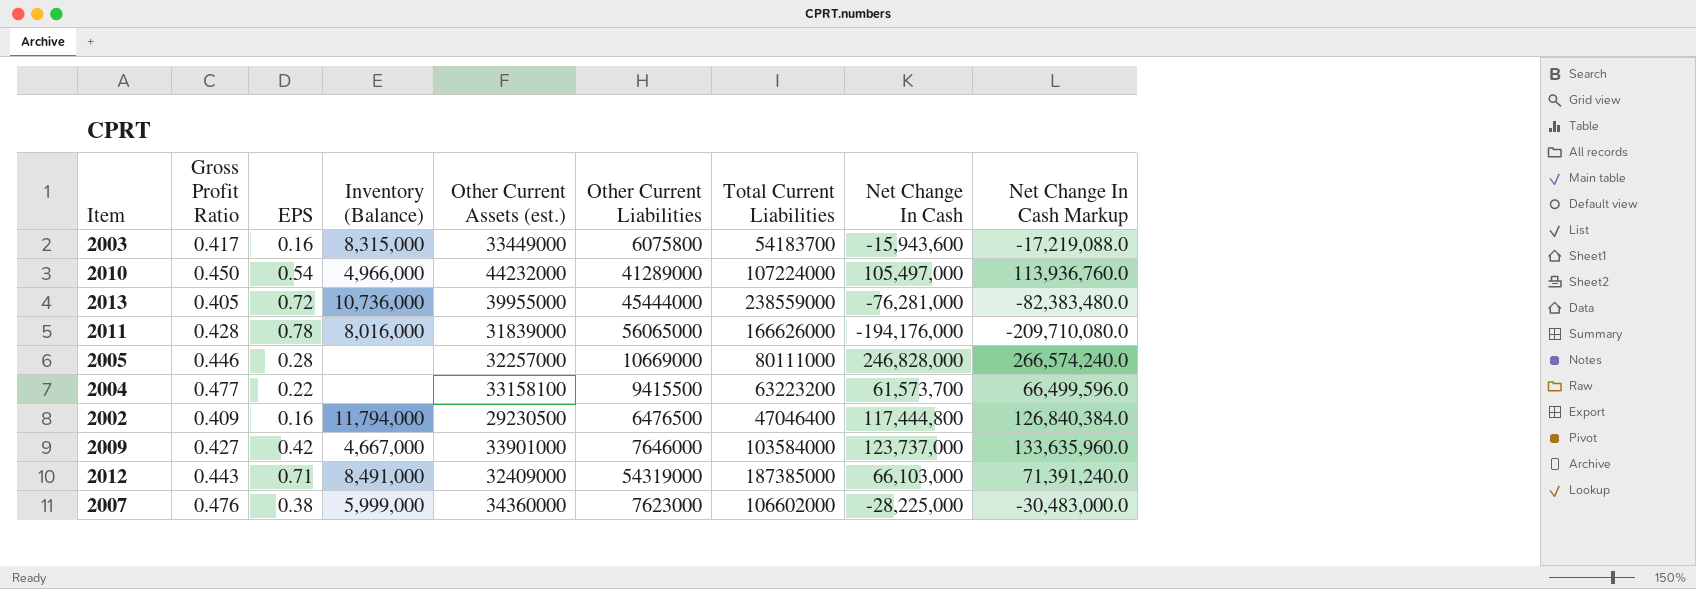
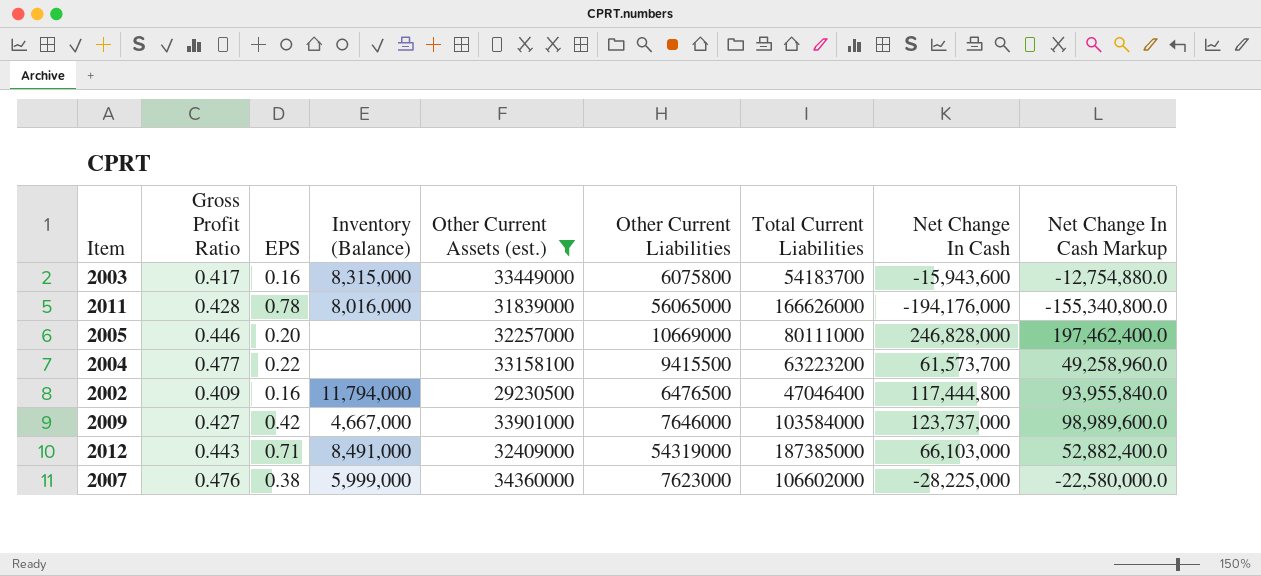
filter: none -> Other Current Assets (est.) <= 34360000
column Net Change In Cash Markup | formula: [Net Change In Cash] * 1.08 -> [Net Change In Cash] * 0.8
2005 | EPS: 0.28 -> 0.20

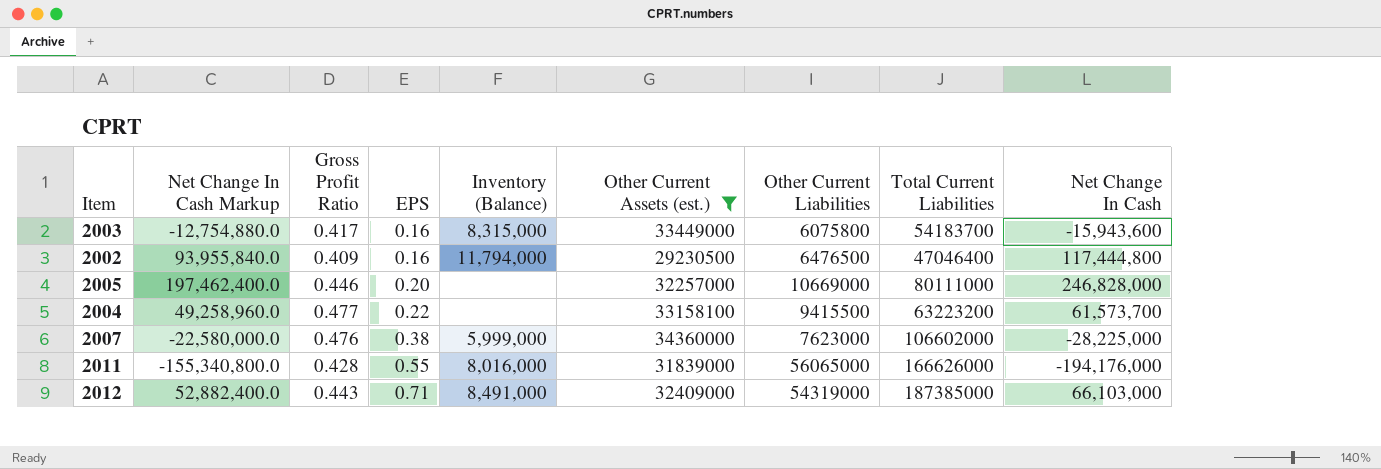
row order: none -> EPS ascending
column Net Change In Cash Markup | position: 9 -> 2
row 2009: 0.427 | 0.42 | 4,667,000 | 33901000 | 7646000 | 103584000 | 123,737,000 | 98,989,600.0 -> none
2011 | EPS: 0.78 -> 0.55

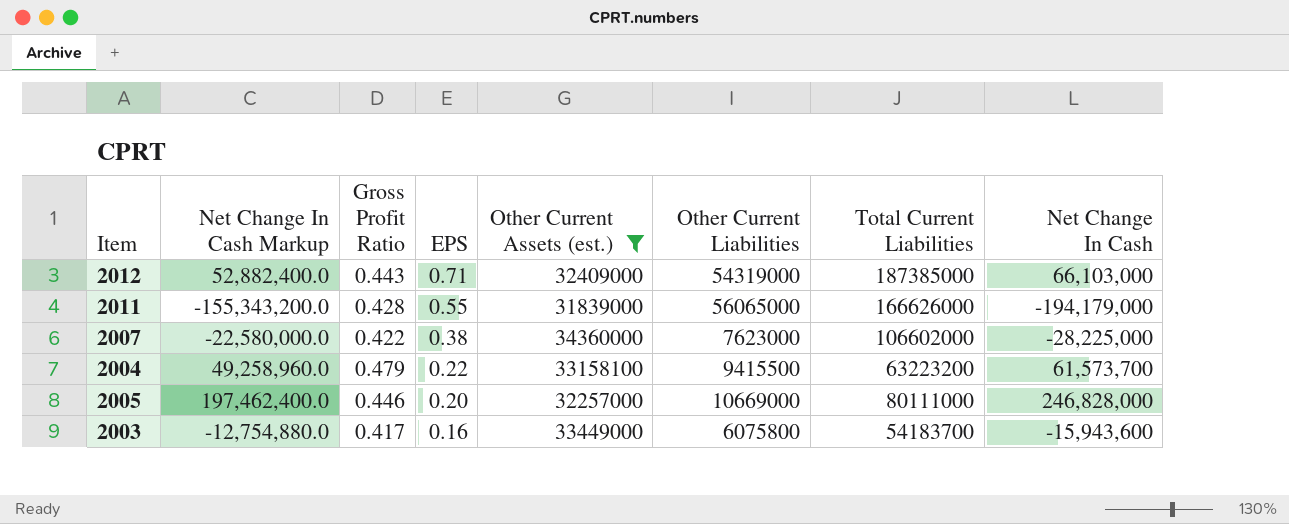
row order: EPS ascending -> EPS descending
column Inventory (Balance) | position: 5 -> none
row 2002: 93,955,840.0 | 0.409 | 0.16 | 11,794,000 | 29230500 | 6476500 | 47046400 | 117,444,800 -> none
2011 | Net Change In Cash Markup: -155,340,800.0 -> -155,343,200.0
2011 | Net Change In Cash: -194,176,000 -> -194,179,000
2007 | Gross Profit Ratio: 0.476 -> 0.422
2004 | Gross Profit Ratio: 0.477 -> 0.479

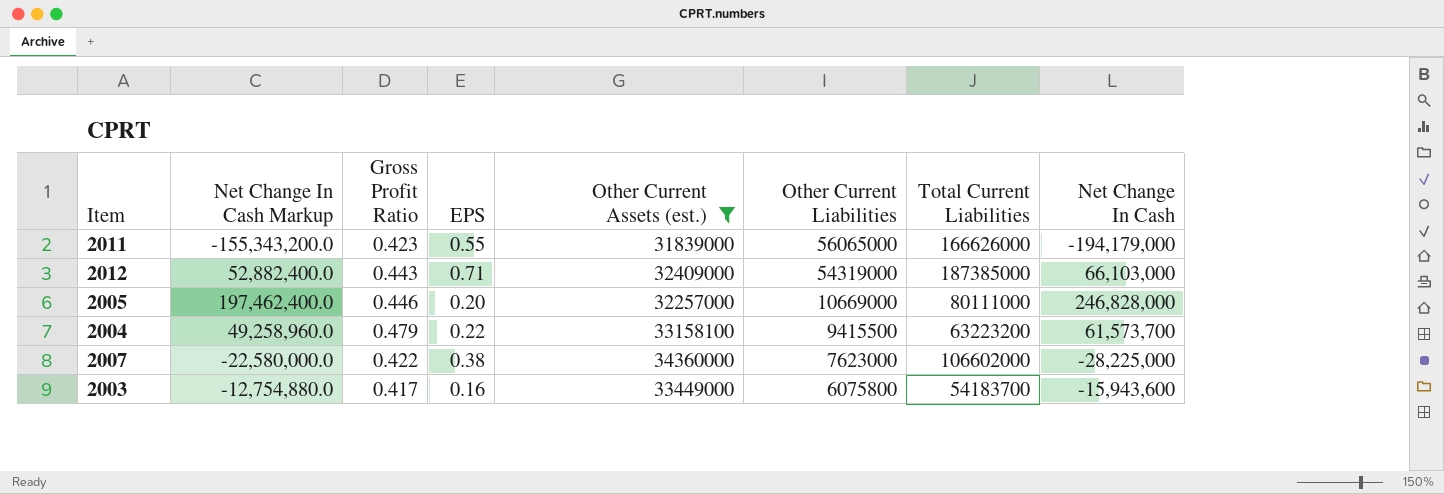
row order: EPS descending -> Other Current Liabilities descending
2011 | Gross Profit Ratio: 0.428 -> 0.423

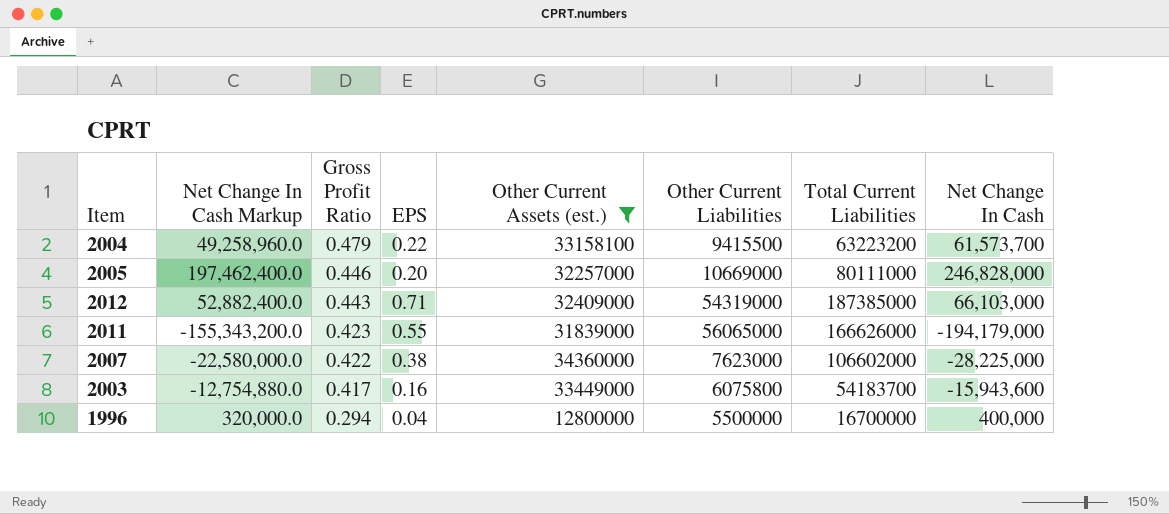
row order: Other Current Liabilities descending -> Gross Profit Ratio descending
row 1996: none -> 320,000.0 | 0.294 | 0.04 | 12800000 | 5500000 | 16700000 | 400,000

